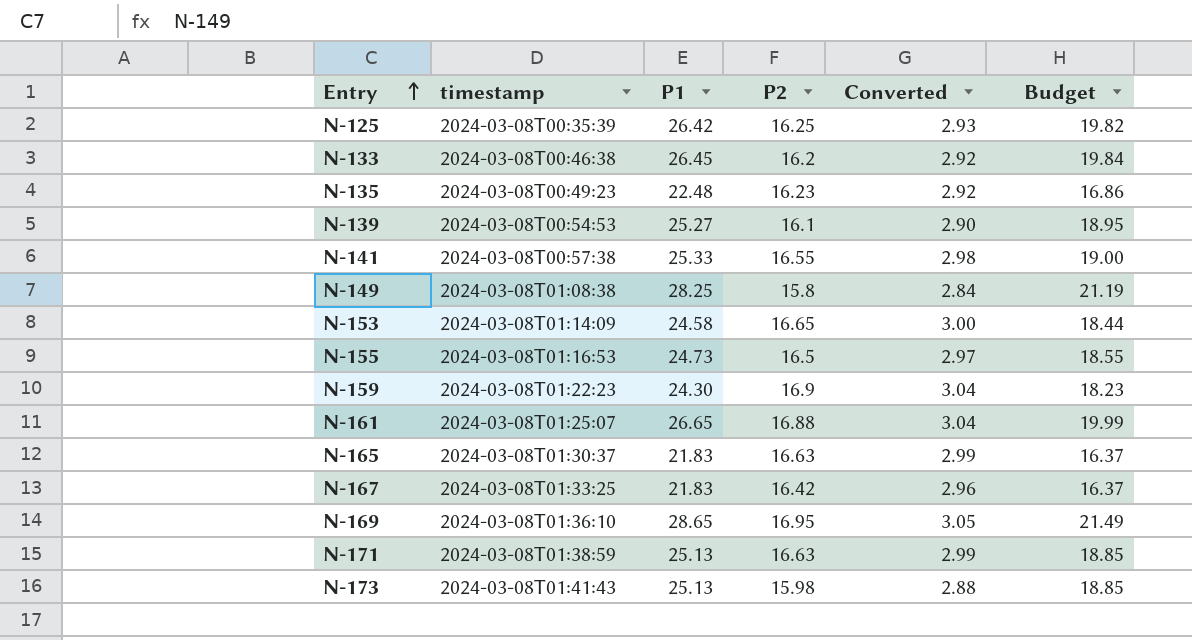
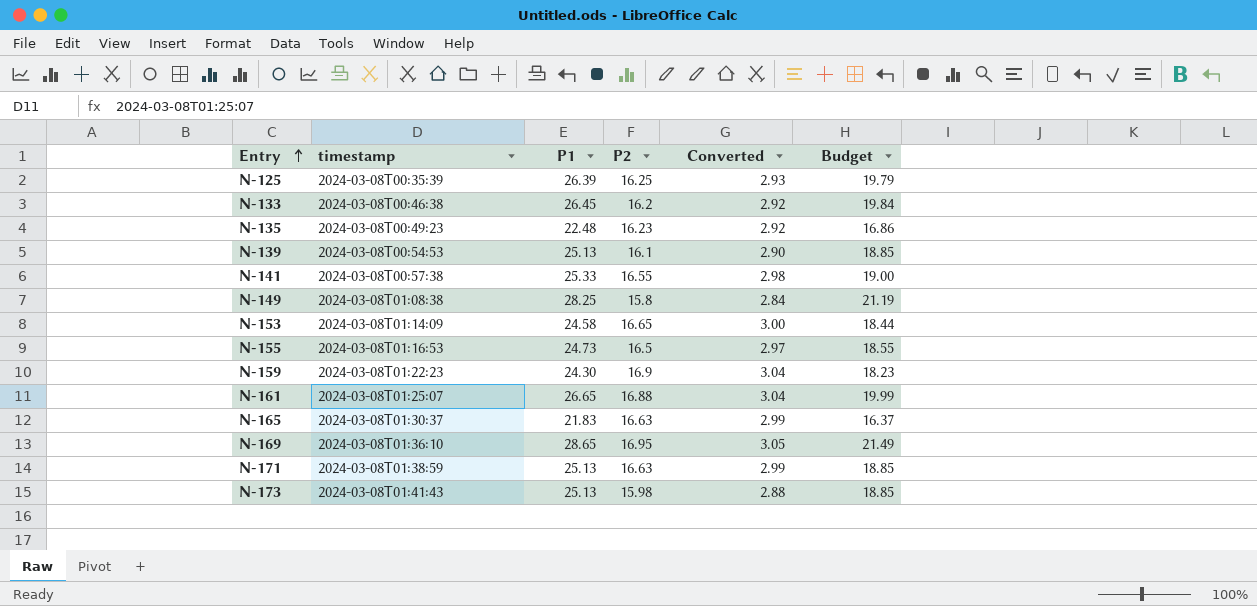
row N-167: 2024-03-08T01:33:25 | 21.83 | 16.42 | 2.96 | 16.37 -> none
N-125 | P1: 26.42 -> 26.39
N-125 | Budget: 19.82 -> 19.79
N-139 | P1: 25.27 -> 25.13
N-139 | Budget: 18.95 -> 18.85

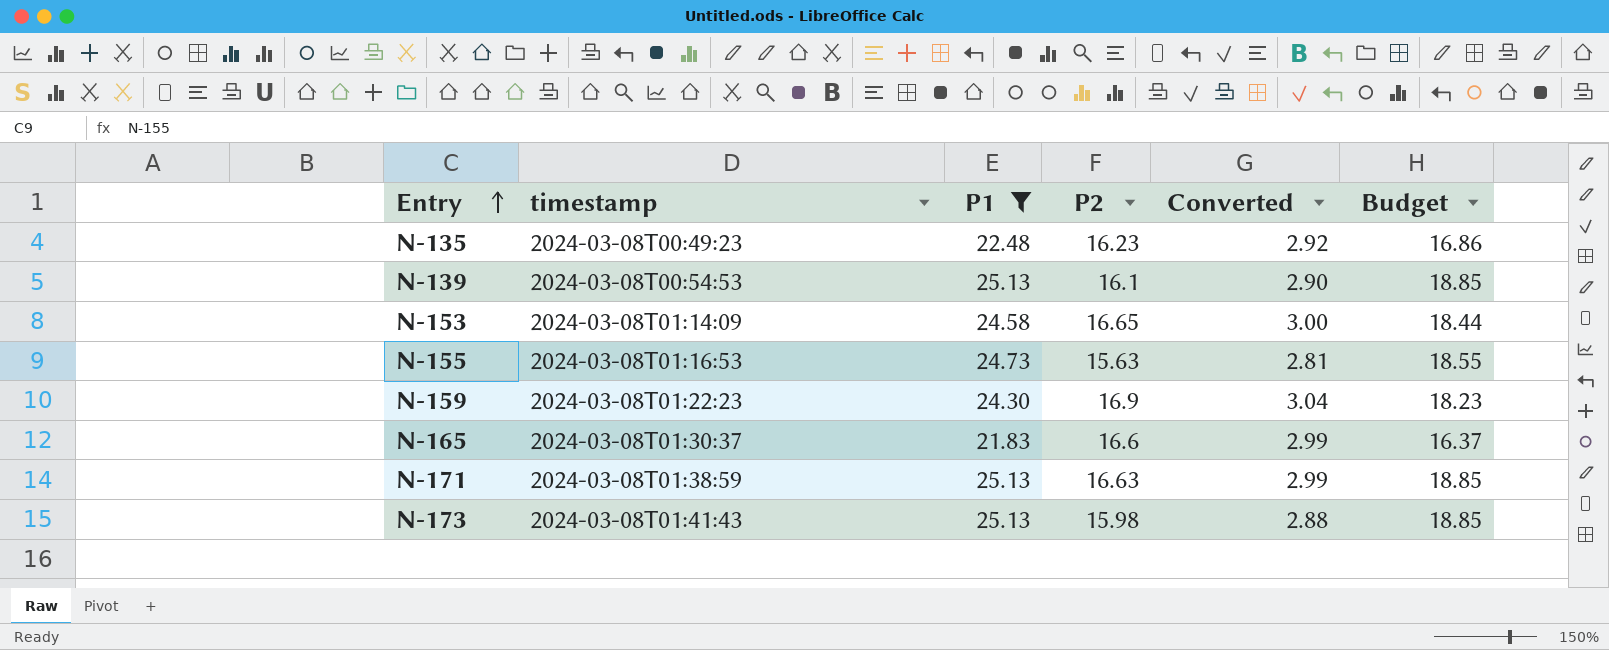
filter: none -> P1 <= 25.13
N-155 | P2: 16.5 -> 15.63
N-155 | Converted: 2.97 -> 2.81
N-165 | P2: 16.63 -> 16.6

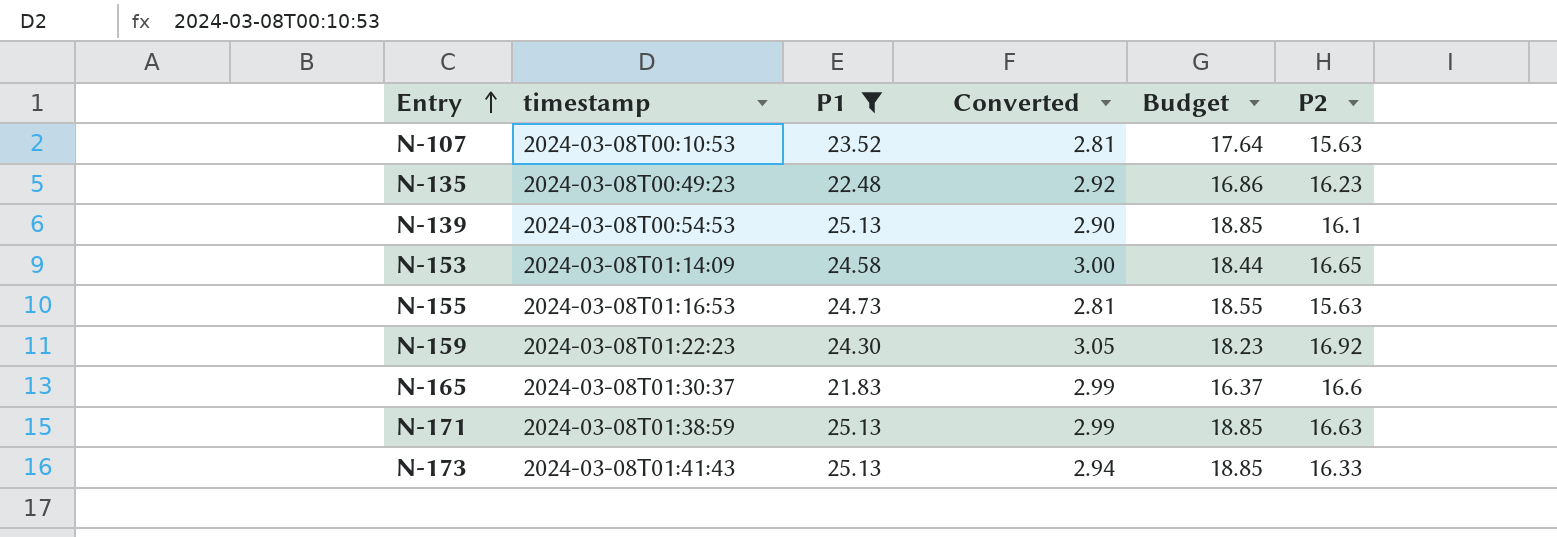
column P2 | position: 4 -> 6
row N-107: none -> 2024-03-08T00:10:53 | 23.52 | 2.81 | 17.64 | 15.63
N-159 | Converted: 3.04 -> 3.05
N-159 | P2: 16.9 -> 16.92
N-173 | Converted: 2.88 -> 2.94
N-173 | P2: 15.98 -> 16.33

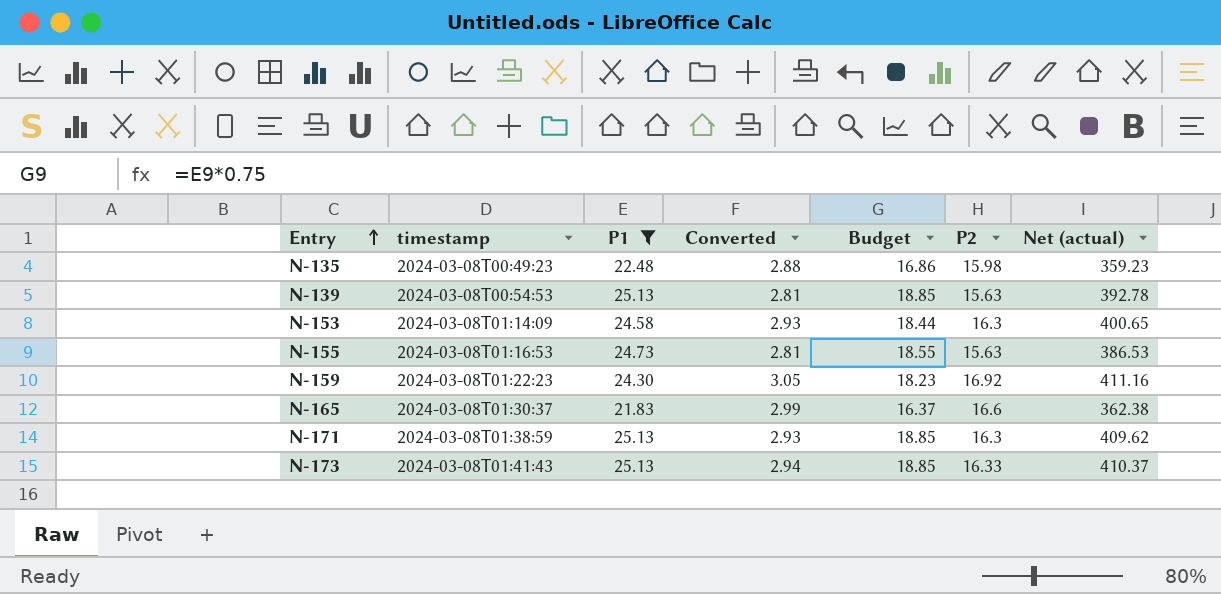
column Net (actual) | formula: none -> [P1] * [P2]
row N-107: 2024-03-08T00:10:53 | 23.52 | 2.81 | 17.64 | 15.63 -> none
N-135 | Converted: 2.92 -> 2.88
N-135 | P2: 16.23 -> 15.98
N-139 | Converted: 2.90 -> 2.81
N-139 | P2: 16.1 -> 15.63
N-153 | Converted: 3.00 -> 2.93
N-153 | P2: 16.65 -> 16.3
N-171 | Converted: 2.99 -> 2.93
N-171 | P2: 16.63 -> 16.3

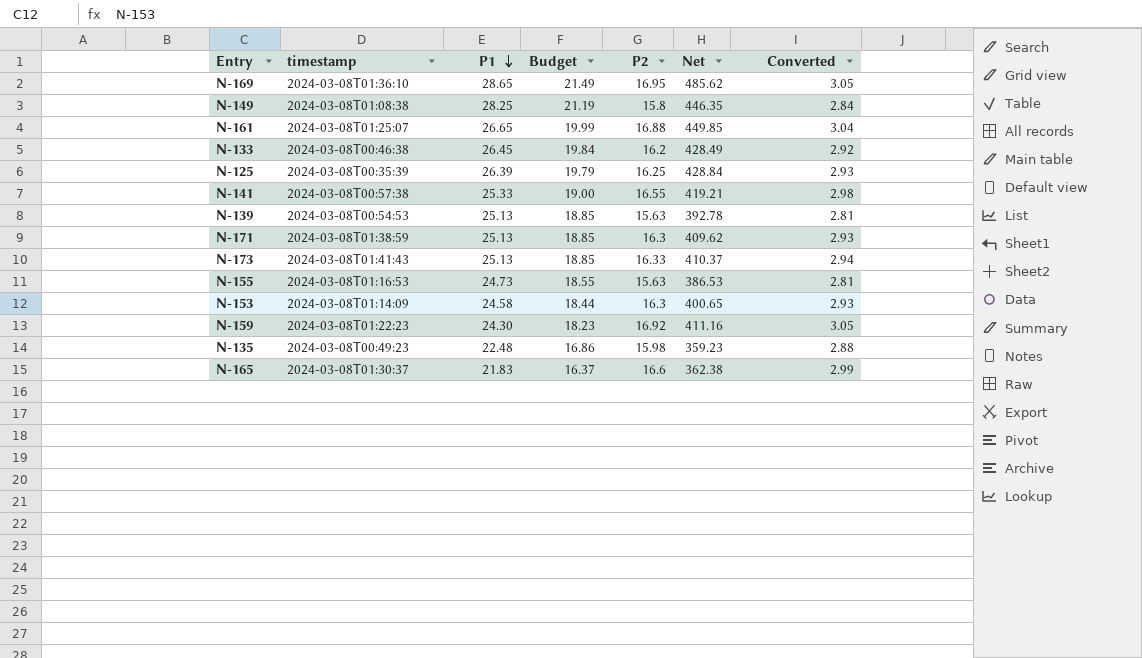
filter: P1 <= 25.13 -> none
row order: Entry ascending -> P1 descending
column name: Net (actual) -> Net
column Converted | position: 4 -> 7

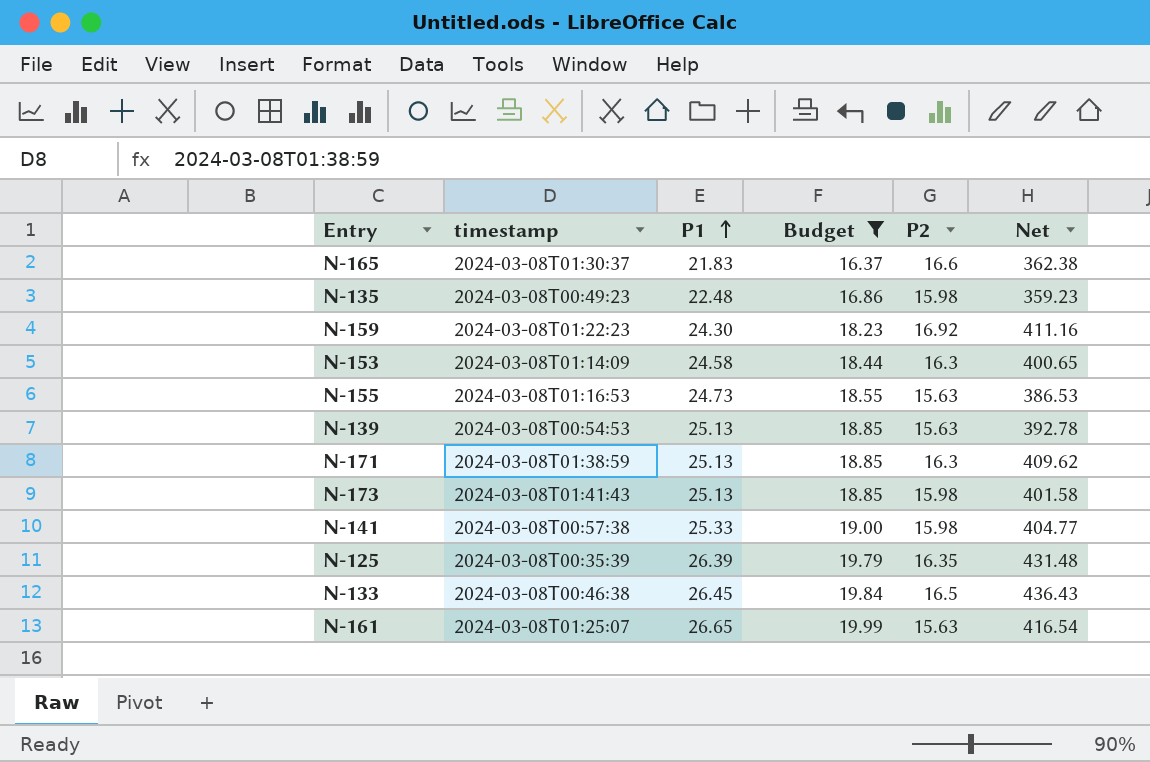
filter: none -> Budget <= 19.99
row order: P1 descending -> P1 ascending
column Converted | formula: [P2] * 0.18 -> none
N-173 | P2: 16.33 -> 15.98
N-173 | Net: 410.37 -> 401.58
N-141 | P2: 16.55 -> 15.98
N-141 | Net: 419.21 -> 404.77
N-125 | P2: 16.25 -> 16.35
N-125 | Net: 428.84 -> 431.48
N-133 | P2: 16.2 -> 16.5
N-133 | Net: 428.49 -> 436.43
N-161 | P2: 16.88 -> 15.63
N-161 | Net: 449.85 -> 416.54

